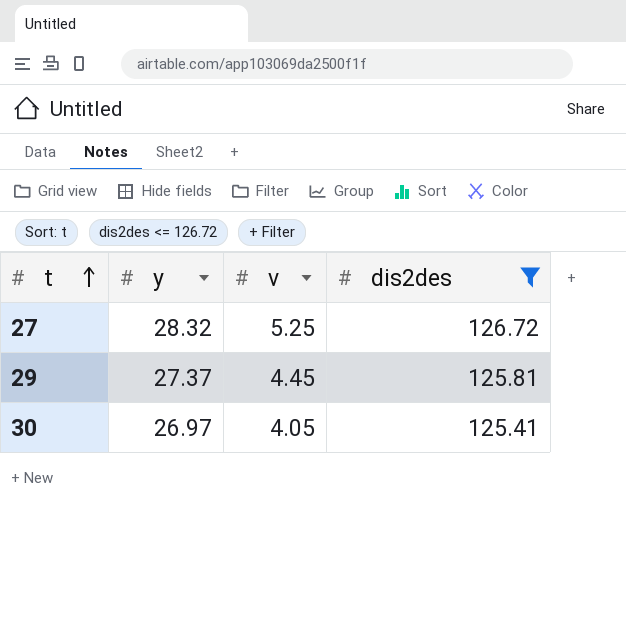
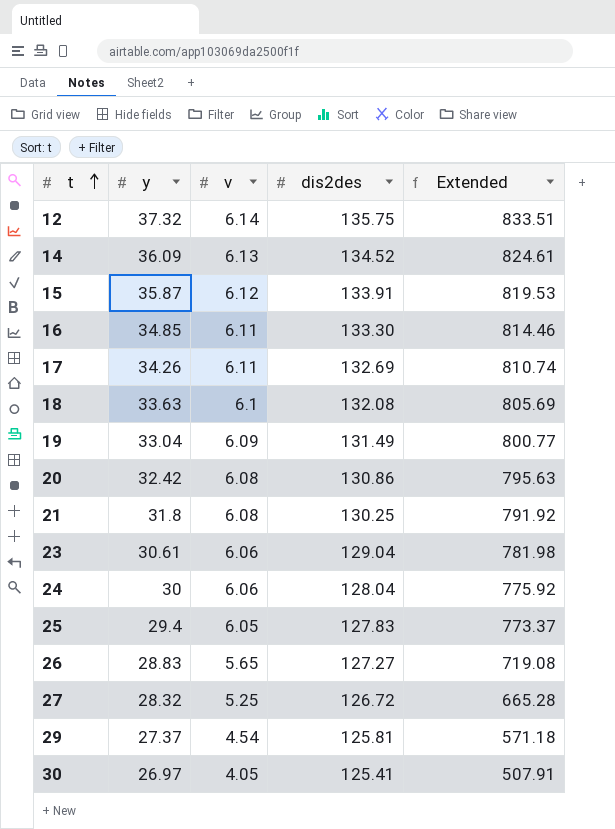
filter: dis2des <= 126.72 -> none
column Extended | formula: none -> [v] * [dis2des]
29 | v: 4.45 -> 4.54

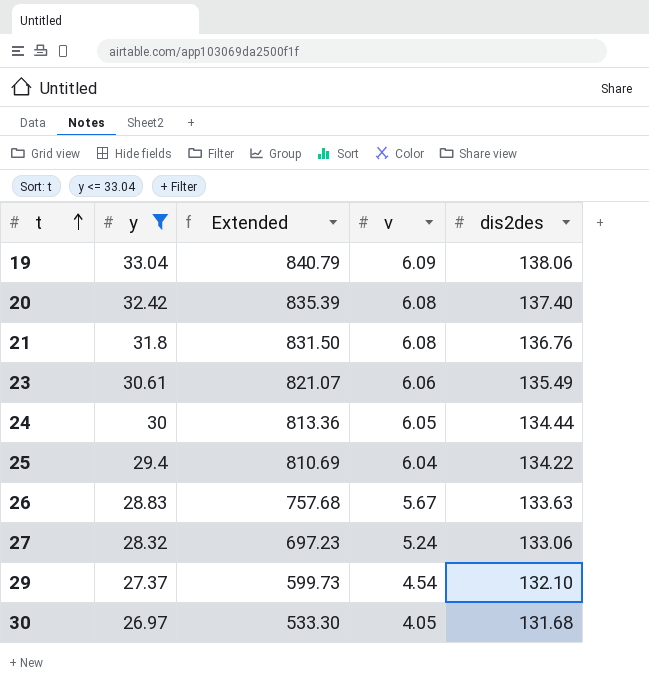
filter: none -> y <= 33.04
column Extended | position: 5 -> 3
19 | Extended: 800.77 -> 840.79
19 | dis2des: 131.49 -> 138.06
20 | Extended: 795.63 -> 835.39
20 | dis2des: 130.86 -> 137.40
21 | Extended: 791.92 -> 831.50
21 | dis2des: 130.25 -> 136.76
23 | Extended: 781.98 -> 821.07
23 | dis2des: 129.04 -> 135.49
24 | Extended: 775.92 -> 813.36
24 | v: 6.06 -> 6.05
24 | dis2des: 128.04 -> 134.44
25 | Extended: 773.37 -> 810.69
25 | v: 6.05 -> 6.04
25 | dis2des: 127.83 -> 134.22
26 | Extended: 719.08 -> 757.68
26 | v: 5.65 -> 5.67
26 | dis2des: 127.27 -> 133.63
27 | Extended: 665.28 -> 697.23
27 | v: 5.25 -> 5.24
27 | dis2des: 126.72 -> 133.06
29 | Extended: 571.18 -> 599.73
29 | dis2des: 125.81 -> 132.10
30 | Extended: 507.91 -> 533.30
30 | dis2des: 125.41 -> 131.68

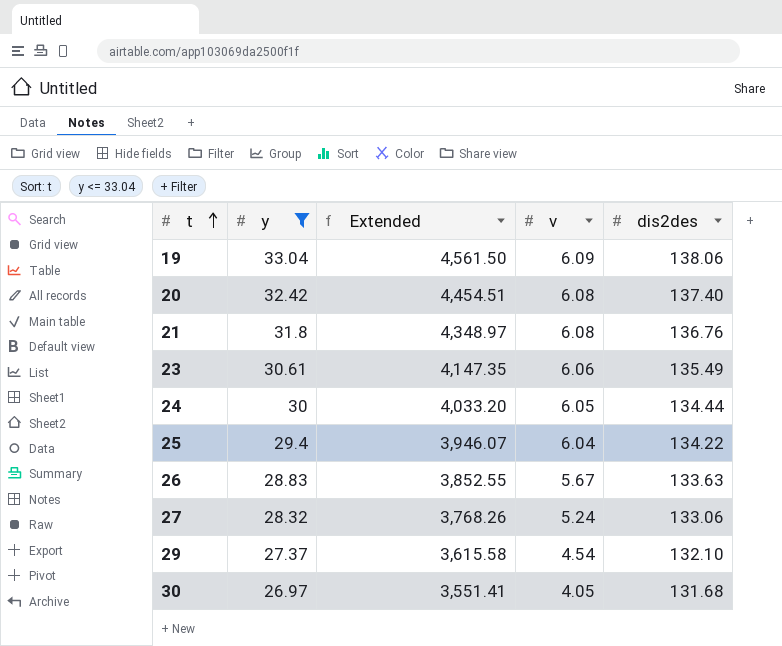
column Extended | formula: [v] * [dis2des] -> [y] * [dis2des]

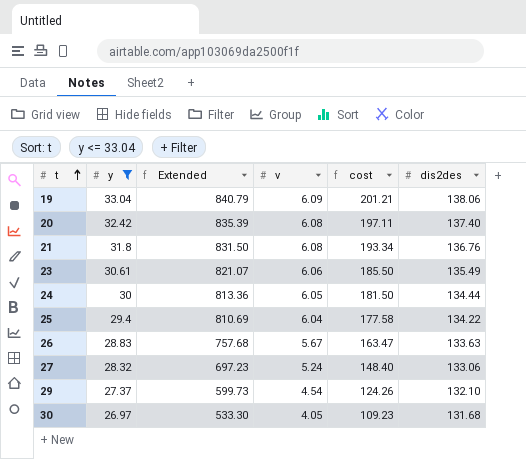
column Extended | formula: [y] * [dis2des] -> [v] * [dis2des]
column cost | formula: none -> [y] * [v]

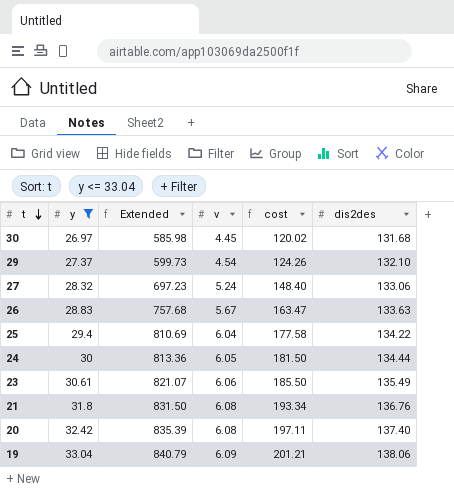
row order: t ascending -> t descending
30 | Extended: 533.30 -> 585.98
30 | v: 4.05 -> 4.45
30 | cost: 109.23 -> 120.02

